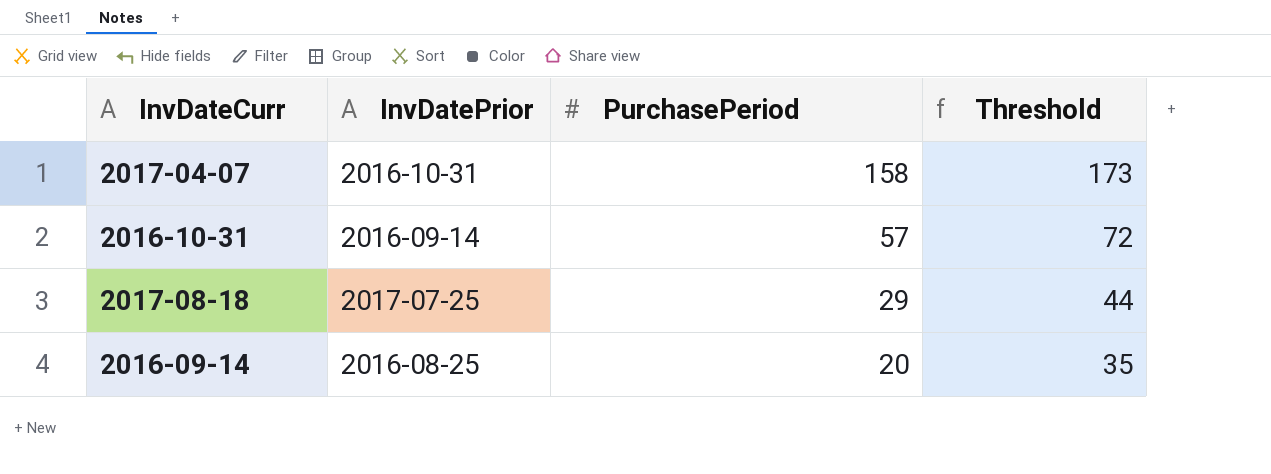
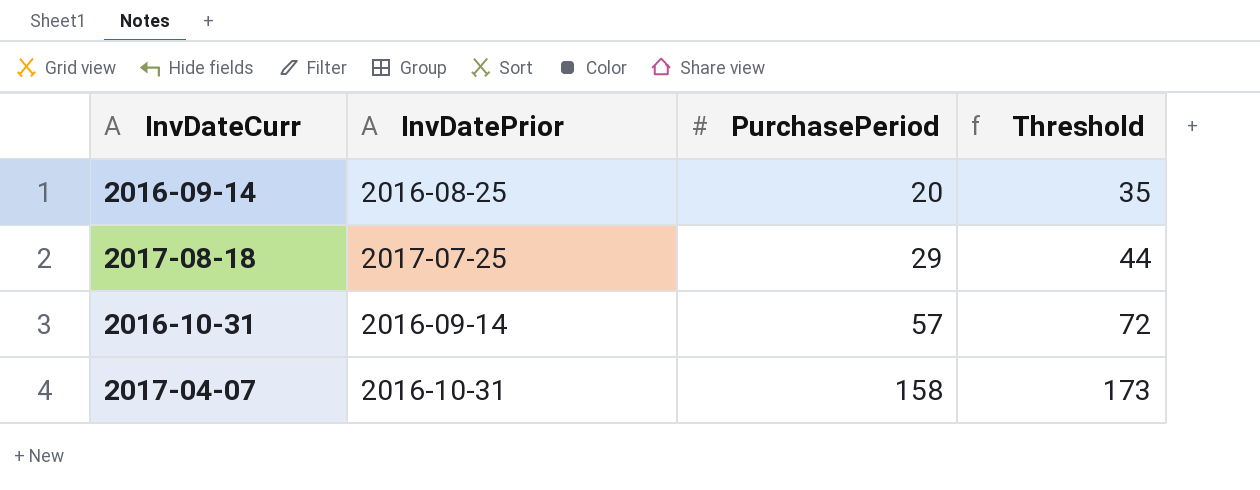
row order: PurchasePeriod descending -> PurchasePeriod ascending

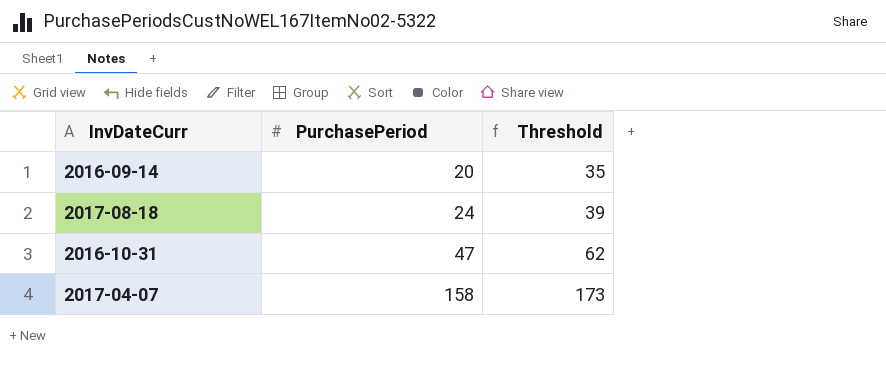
column InvDatePrior | position: 2 -> none
2017-08-18 | PurchasePeriod: 29 -> 24
2017-08-18 | Threshold: 44 -> 39
2016-10-31 | PurchasePeriod: 57 -> 47
2016-10-31 | Threshold: 72 -> 62

